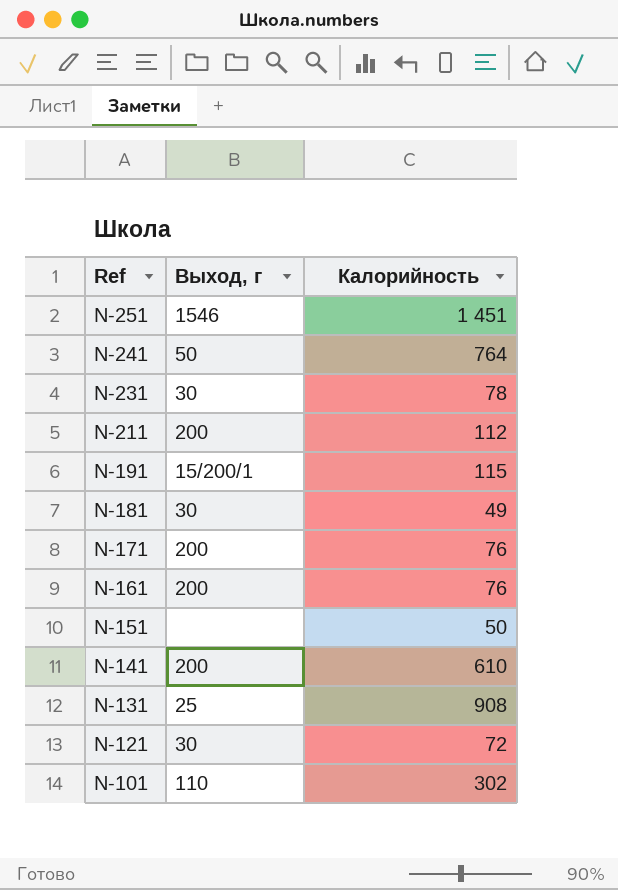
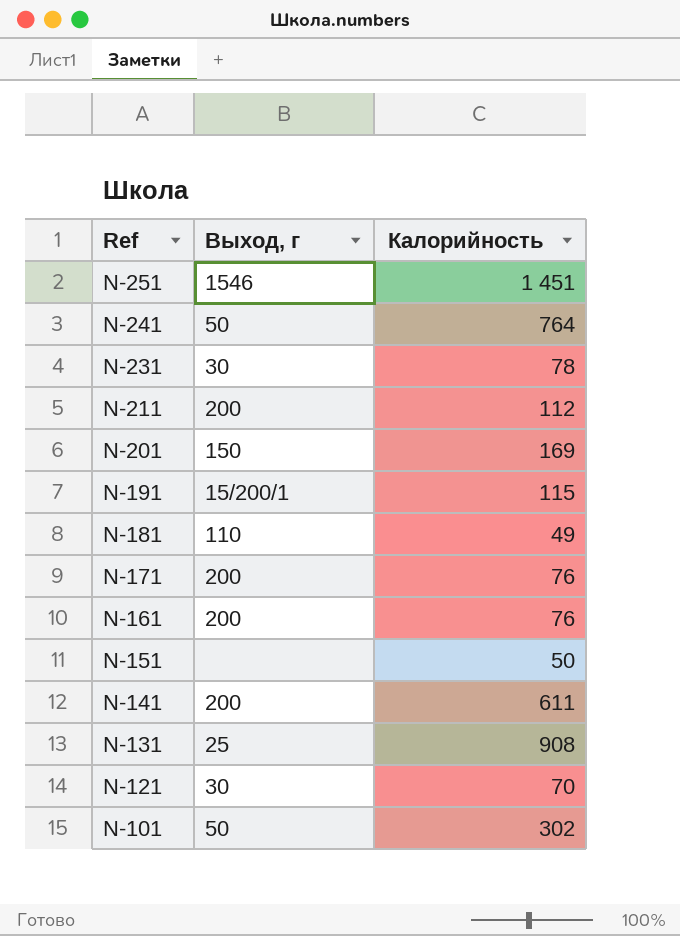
row N-201: none -> 150 | 169
N-181 | Выход, г: 30 -> 110
N-141 | Калорийность: 610 -> 611
N-121 | Калорийность: 72 -> 70
N-101 | Выход, г: 110 -> 50

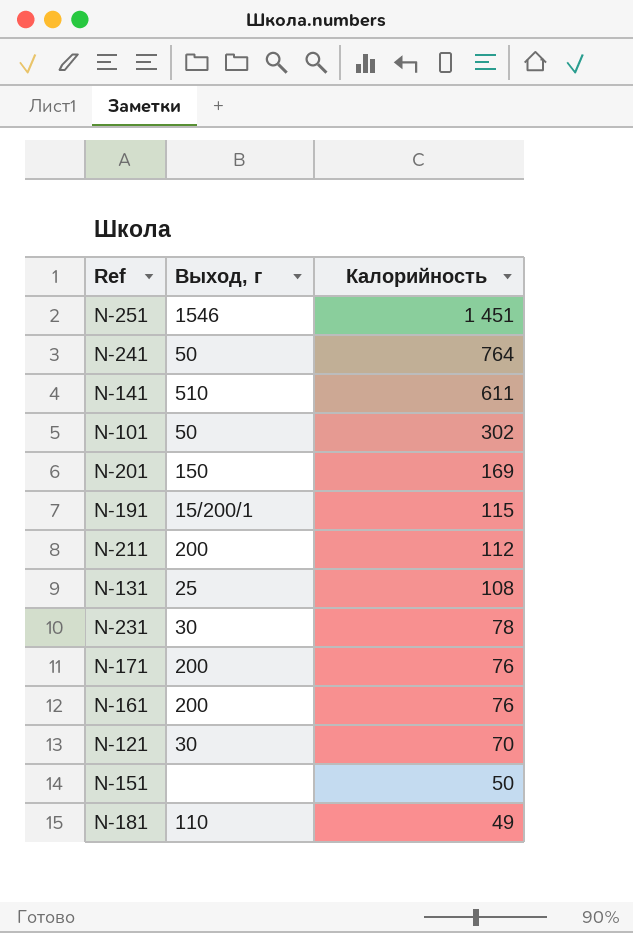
row order: Ref descending -> Калорийность descending
N-141 | Выход, г: 200 -> 510
N-131 | Калорийность: 908 -> 108

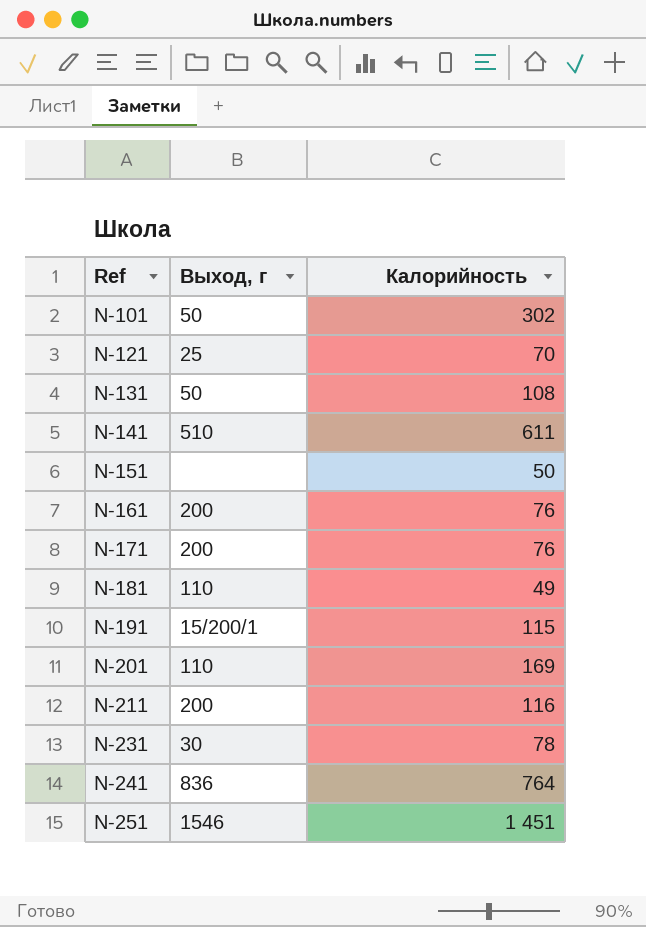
row order: Калорийность descending -> Ref ascending
N-121 | Выход, г: 30 -> 25
N-131 | Выход, г: 25 -> 50
N-201 | Выход, г: 150 -> 110
N-211 | Калорийность: 112 -> 116
N-241 | Выход, г: 50 -> 836

